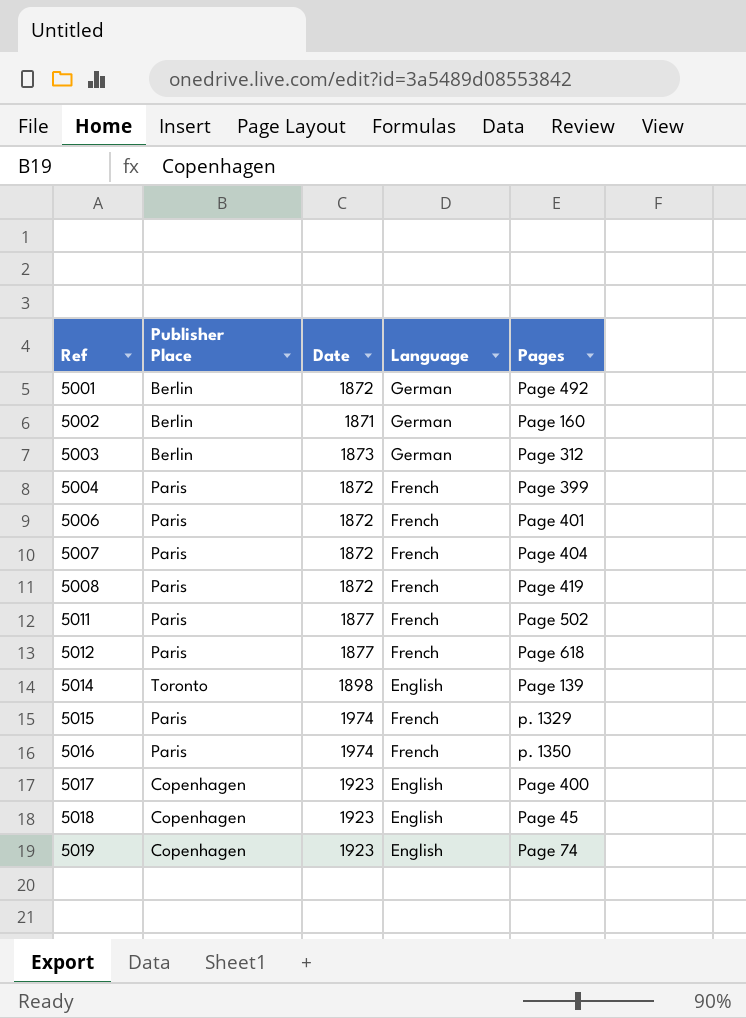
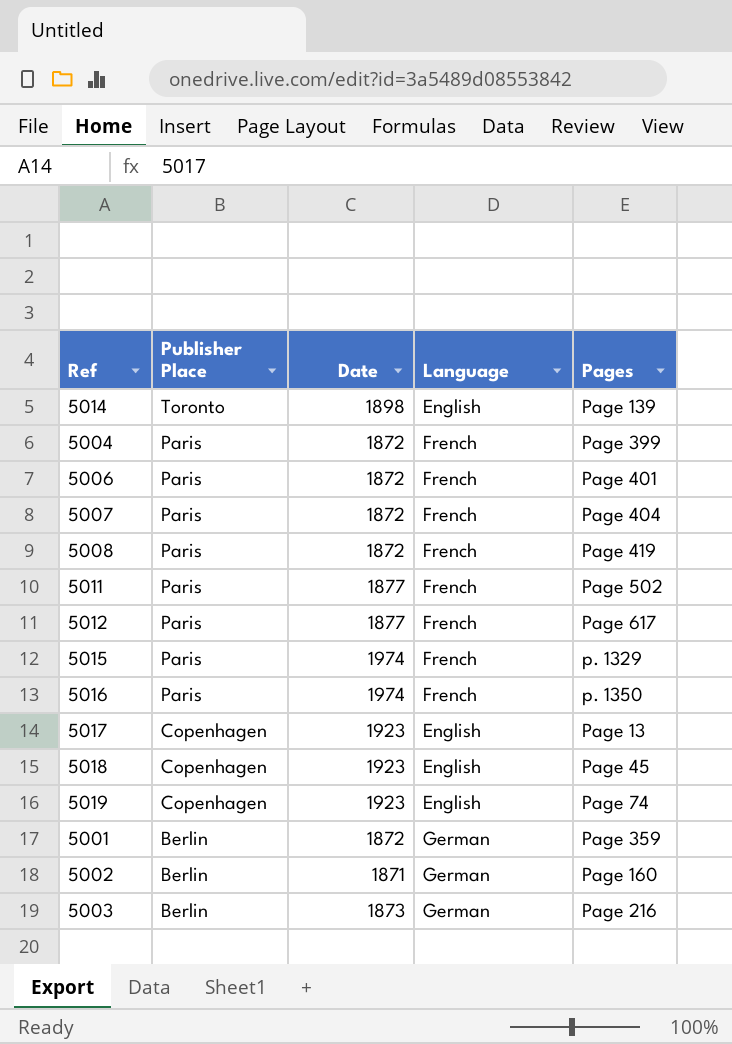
row order: Ref ascending -> Publisher Place descending
5012 | Pages: Page 618 -> Page 617
5017 | Pages: Page 400 -> Page 13
5001 | Pages: Page 492 -> Page 359
5003 | Pages: Page 312 -> Page 216

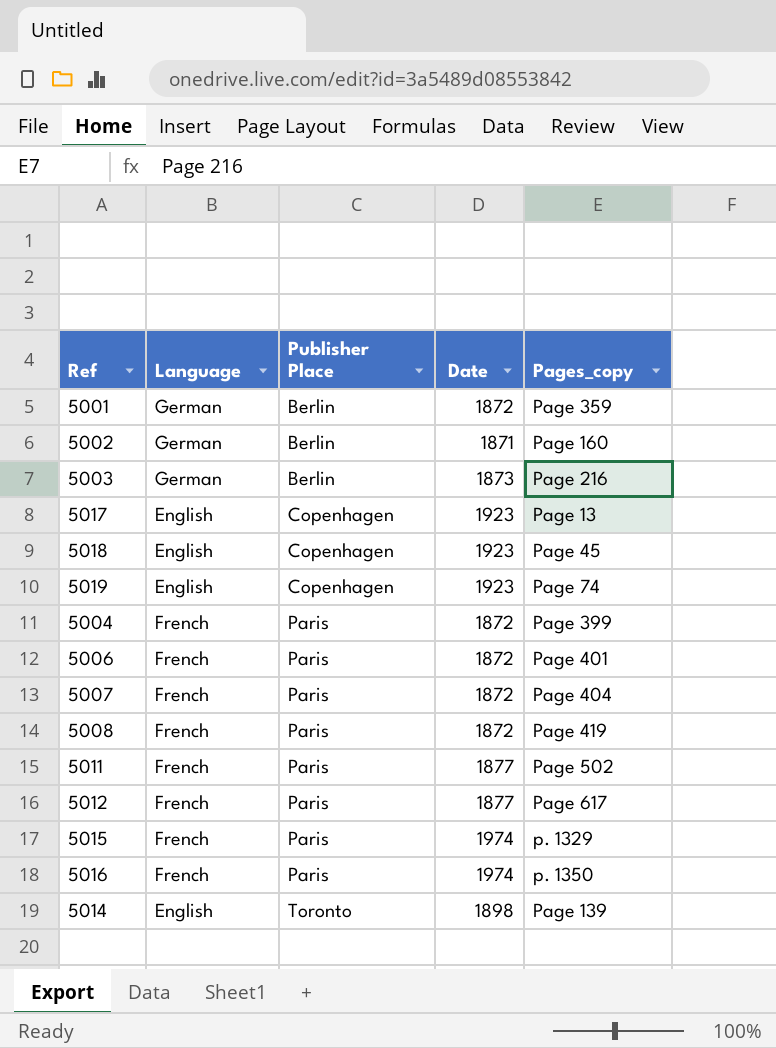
row order: Publisher Place descending -> Publisher Place ascending
column Language | position: 4 -> 2
column name: Pages -> Pages_copy

